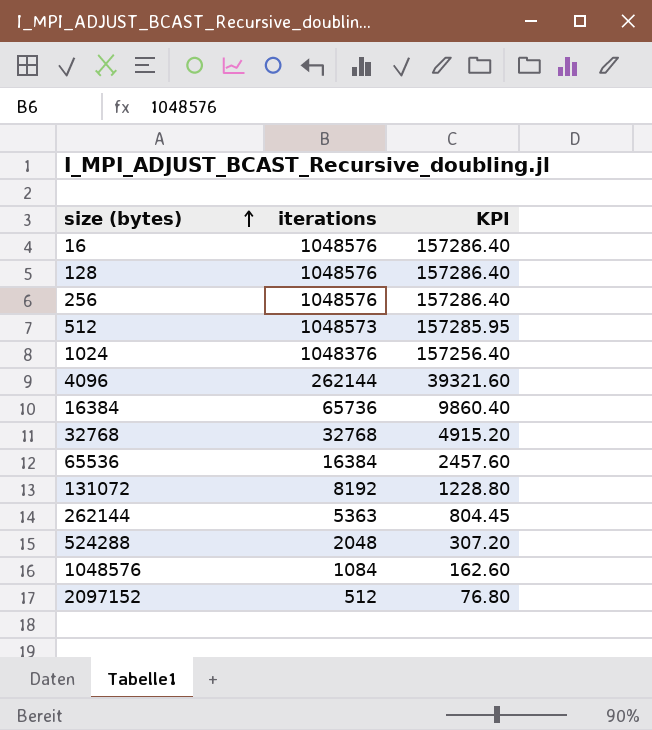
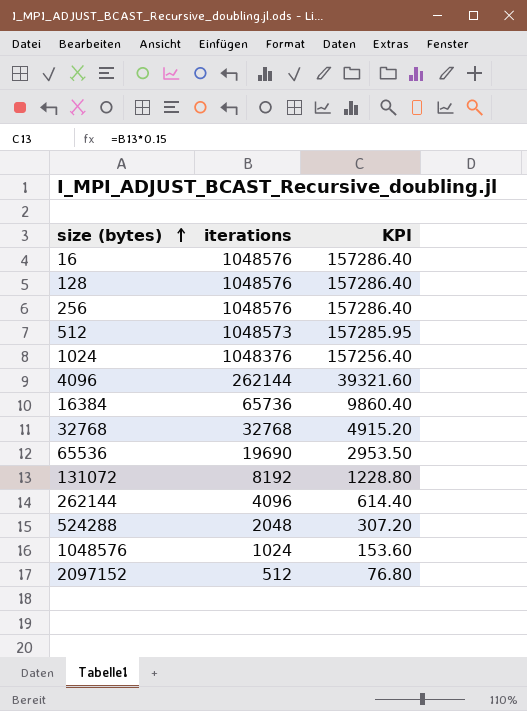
65536 | iterations: 16384 -> 19690
65536 | KPI: 2457.60 -> 2953.50
262144 | iterations: 5363 -> 4096
262144 | KPI: 804.45 -> 614.40
1048576 | iterations: 1084 -> 1024
1048576 | KPI: 162.60 -> 153.60

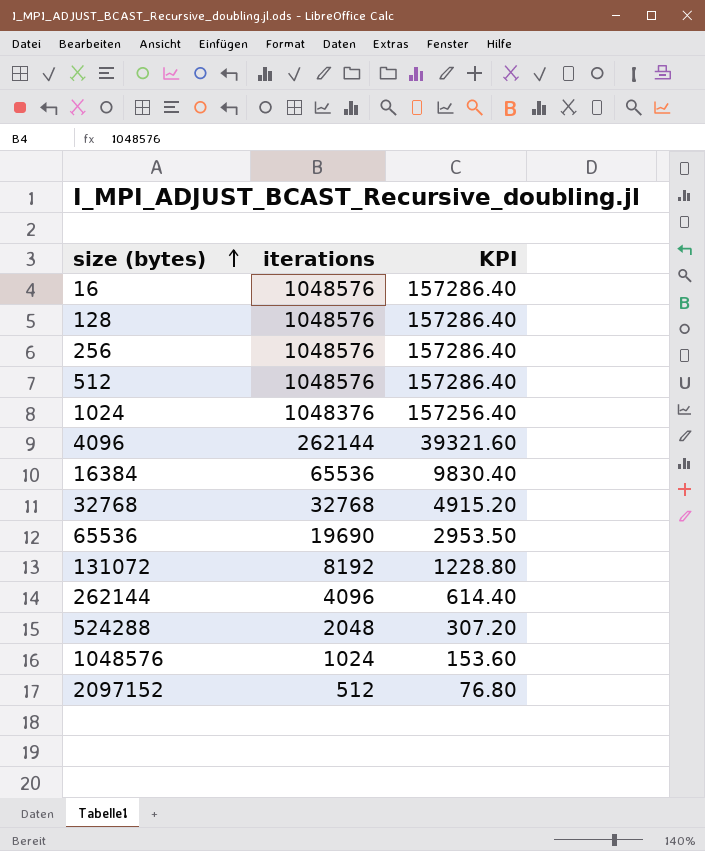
512 | iterations: 1048573 -> 1048576
512 | KPI: 157285.95 -> 157286.40
16384 | iterations: 65736 -> 65536
16384 | KPI: 9860.40 -> 9830.40

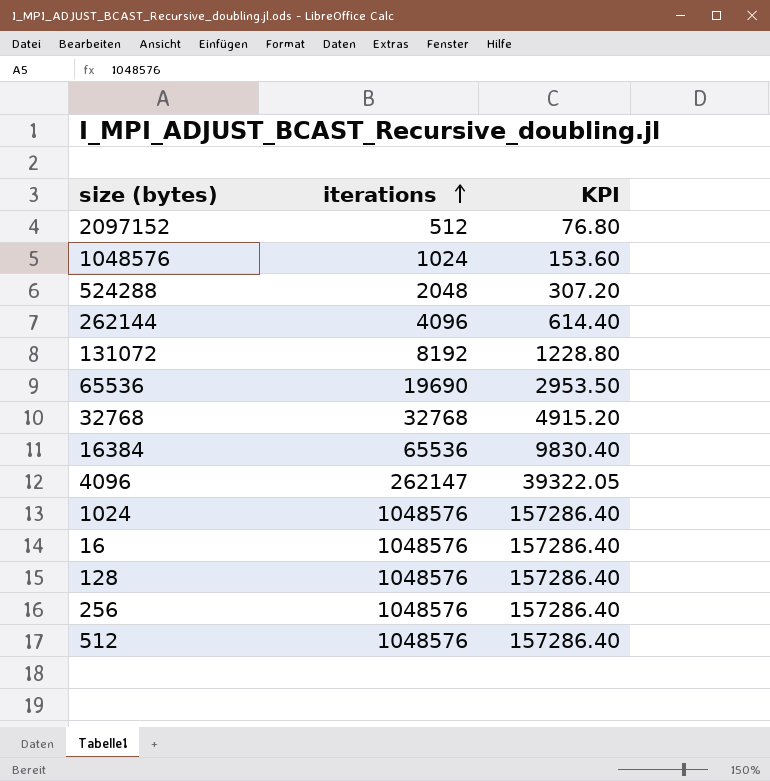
row order: size (bytes) ascending -> iterations ascending
4096 | iterations: 262144 -> 262147
4096 | KPI: 39321.60 -> 39322.05
1024 | iterations: 1048376 -> 1048576
1024 | KPI: 157256.40 -> 157286.40

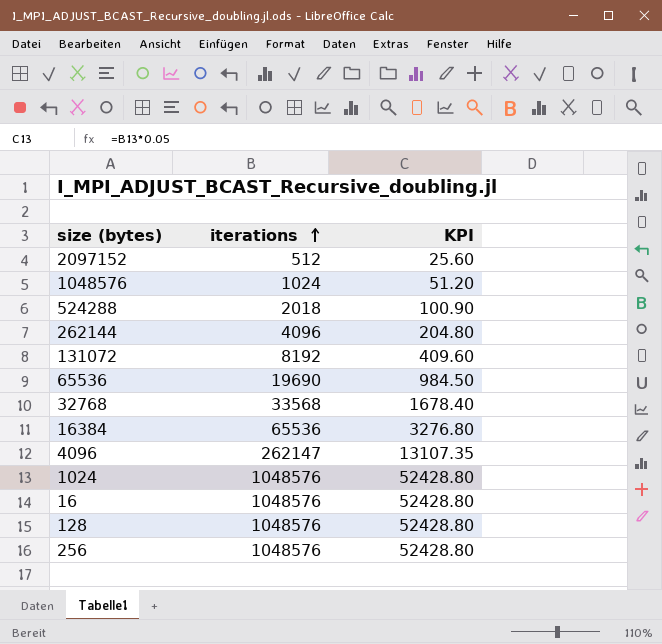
column KPI | formula: [iterations] * 0.15 -> [iterations] * 0.05
row 512: 1048576 | 157286.40 -> none
524288 | iterations: 2048 -> 2018
32768 | iterations: 32768 -> 33568

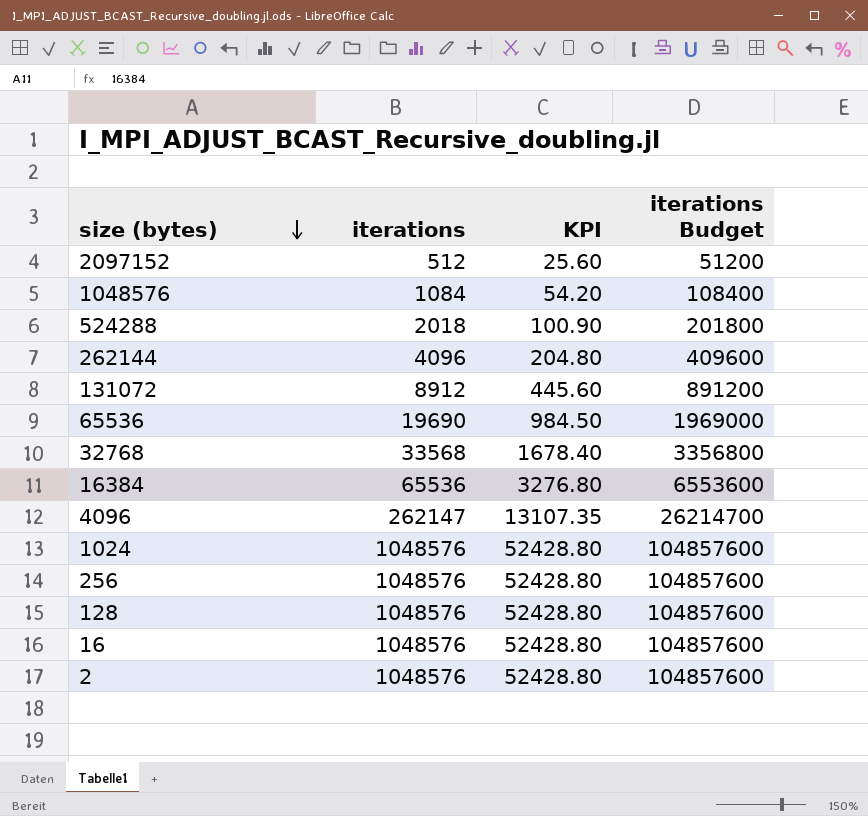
row order: iterations ascending -> size (bytes) descending
column iterations Budget | formula: none -> [iterations] * 100
1048576 | iterations: 1024 -> 1084
1048576 | KPI: 51.20 -> 54.20
131072 | iterations: 8192 -> 8912
131072 | KPI: 409.60 -> 445.60
row 2: none -> 1048576 | 52428.80 | 104857600

